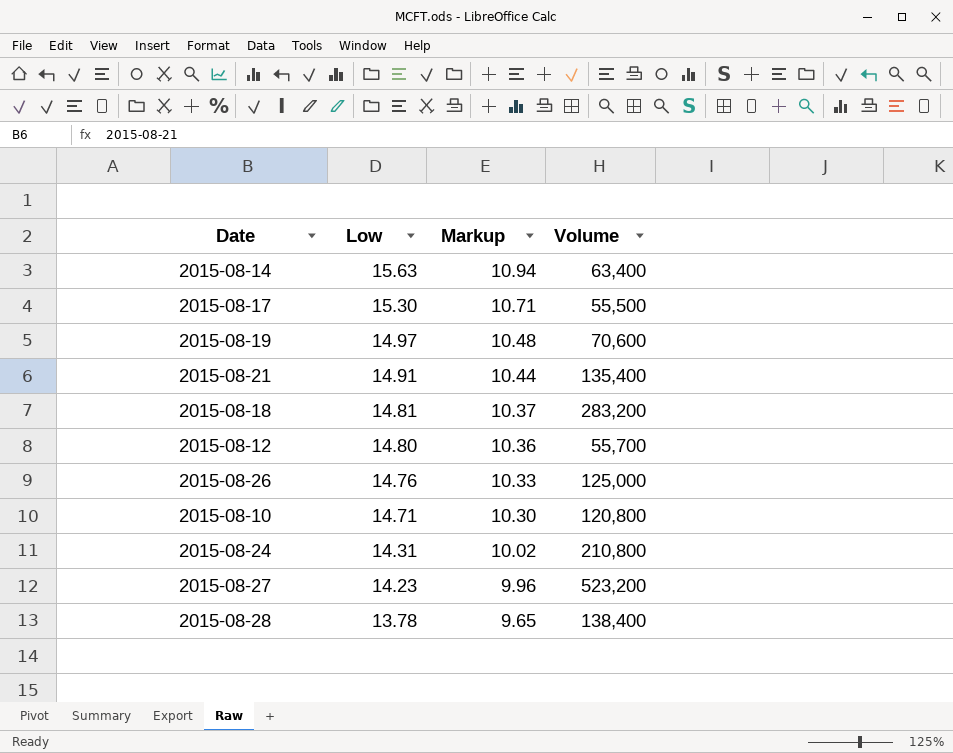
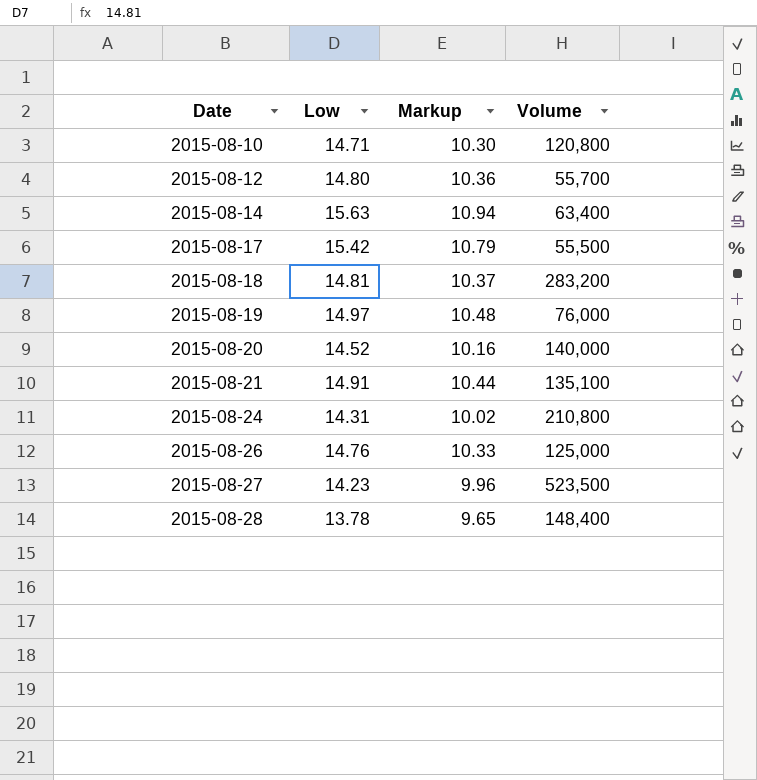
row order: Low descending -> Date ascending
2015-08-17 | Low: 15.30 -> 15.42
2015-08-17 | Markup: 10.71 -> 10.79
2015-08-19 | Volume: 70,600 -> 76,000
row 2015-08-20: none -> 14.52 | 10.16 | 140,000
2015-08-21 | Volume: 135,400 -> 135,100
2015-08-27 | Volume: 523,200 -> 523,500
2015-08-28 | Volume: 138,400 -> 148,400

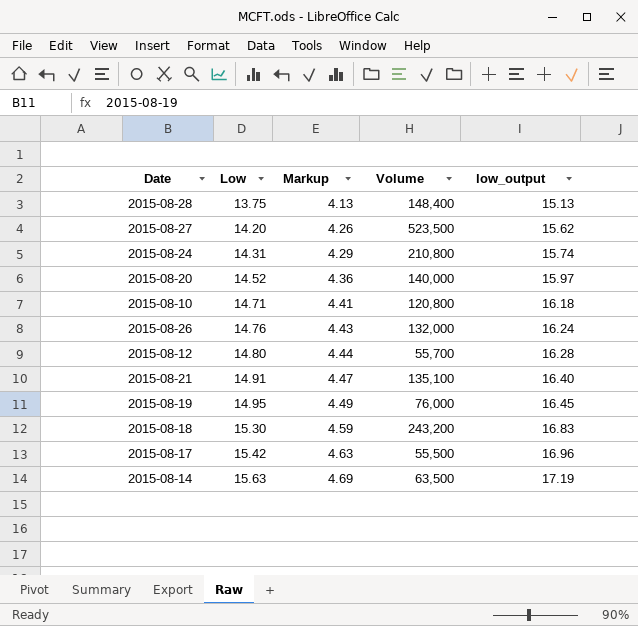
row order: Date ascending -> Low ascending
column Markup | formula: [Low] * 0.7 -> [Low] * 0.3
column low_output | formula: none -> [Low] * 1.1
2015-08-28 | Low: 13.78 -> 13.75
2015-08-27 | Low: 14.23 -> 14.20
2015-08-26 | Volume: 125,000 -> 132,000
2015-08-19 | Low: 14.97 -> 14.95
2015-08-18 | Low: 14.81 -> 15.30
2015-08-18 | Volume: 283,200 -> 243,200
2015-08-14 | Volume: 63,400 -> 63,500

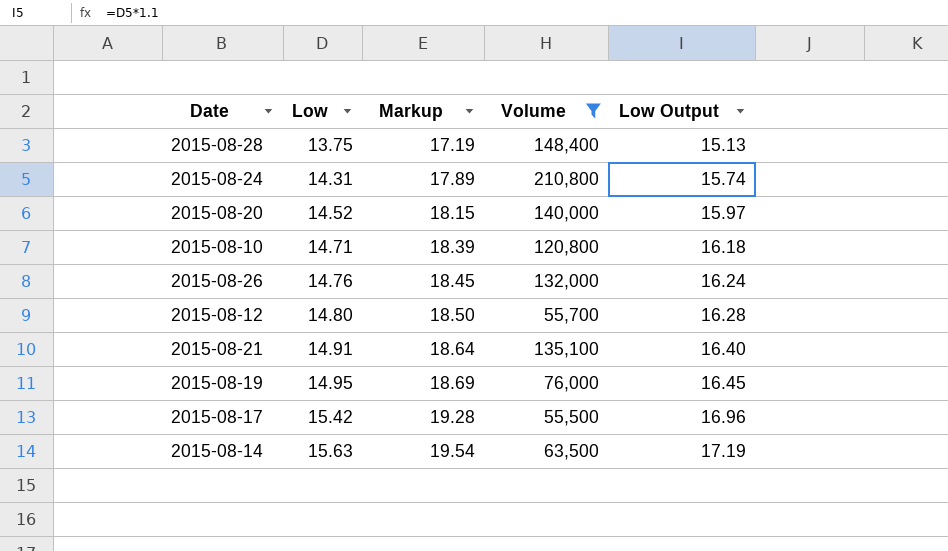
filter: none -> Volume <= 210,800
column Markup | formula: [Low] * 0.3 -> [Low] * 1.25
column name: low_output -> Low Output

